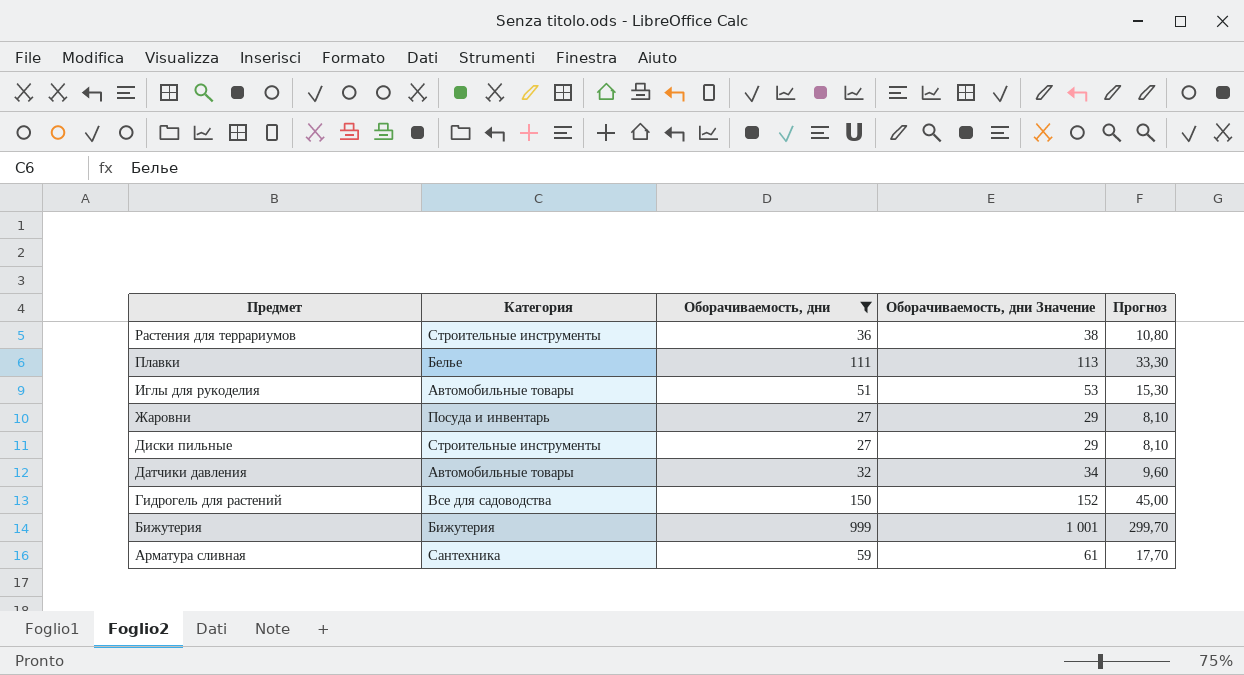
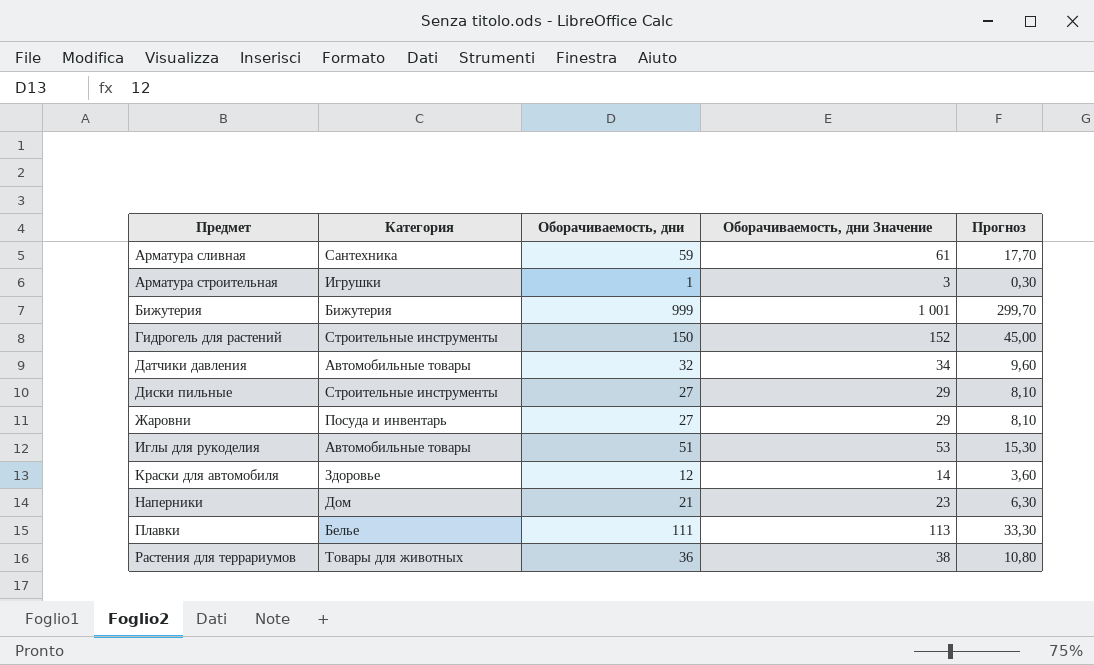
filter: Оборачиваемость, дни >= 27 -> none
row order: Предмет descending -> Предмет ascending
Гидрогель для растений | Категория: Все для садоводства -> Строительные инструменты
Растения для террариумов | Категория: Строительные инструменты -> Товары для животных

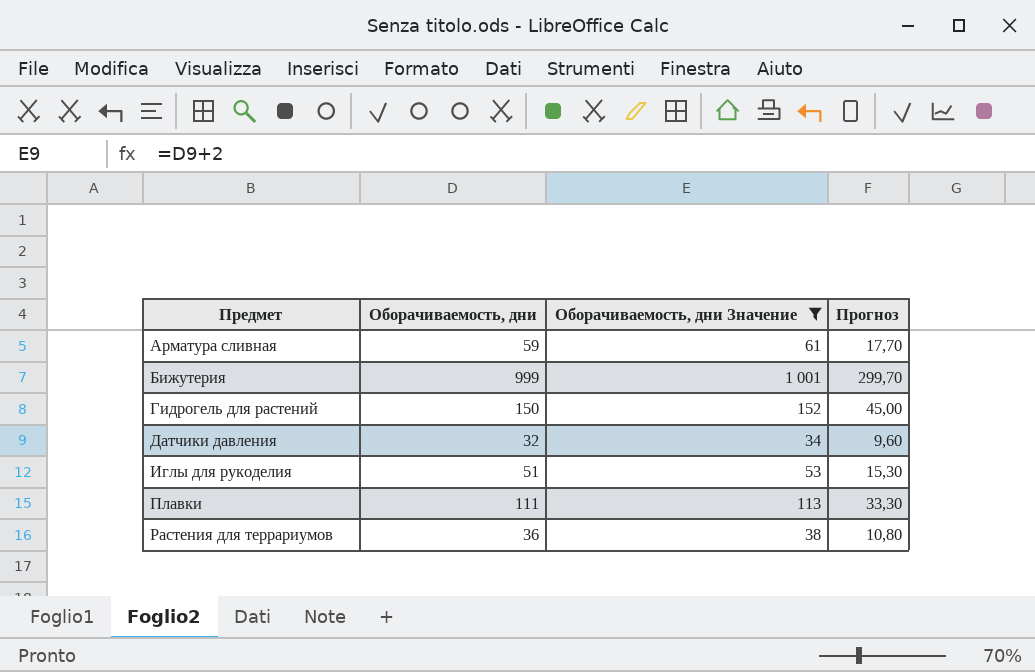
filter: none -> Оборачиваемость, дни Значение >= 34
column Категория | position: 2 -> none

